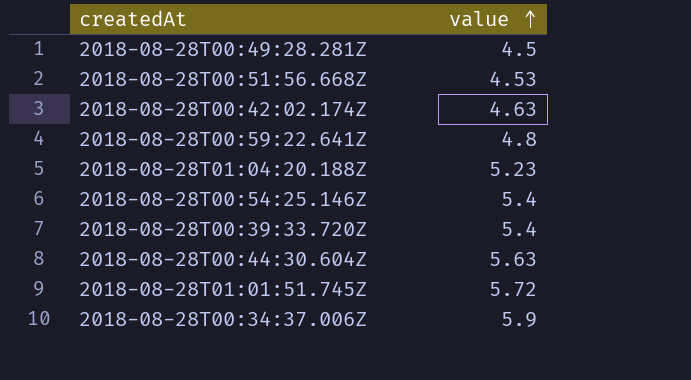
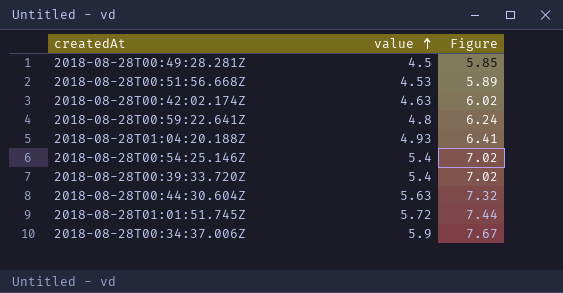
column Figure | formula: none -> [value] * 1.3
2018-08-28T01:04:20.188Z | value: 5.23 -> 4.93

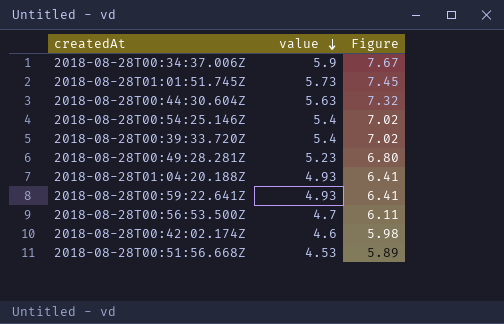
row order: value ascending -> value descending
2018-08-28T01:01:51.745Z | value: 5.72 -> 5.73
2018-08-28T01:01:51.745Z | Figure: 7.44 -> 7.45
2018-08-28T00:49:28.281Z | value: 4.5 -> 5.23
2018-08-28T00:49:28.281Z | Figure: 5.85 -> 6.80
2018-08-28T00:59:22.641Z | value: 4.8 -> 4.93
2018-08-28T00:59:22.641Z | Figure: 6.24 -> 6.41
row 2018-08-28T00:56:53.500Z: none -> 4.7 | 6.11
2018-08-28T00:42:02.174Z | value: 4.63 -> 4.6
2018-08-28T00:42:02.174Z | Figure: 6.02 -> 5.98

